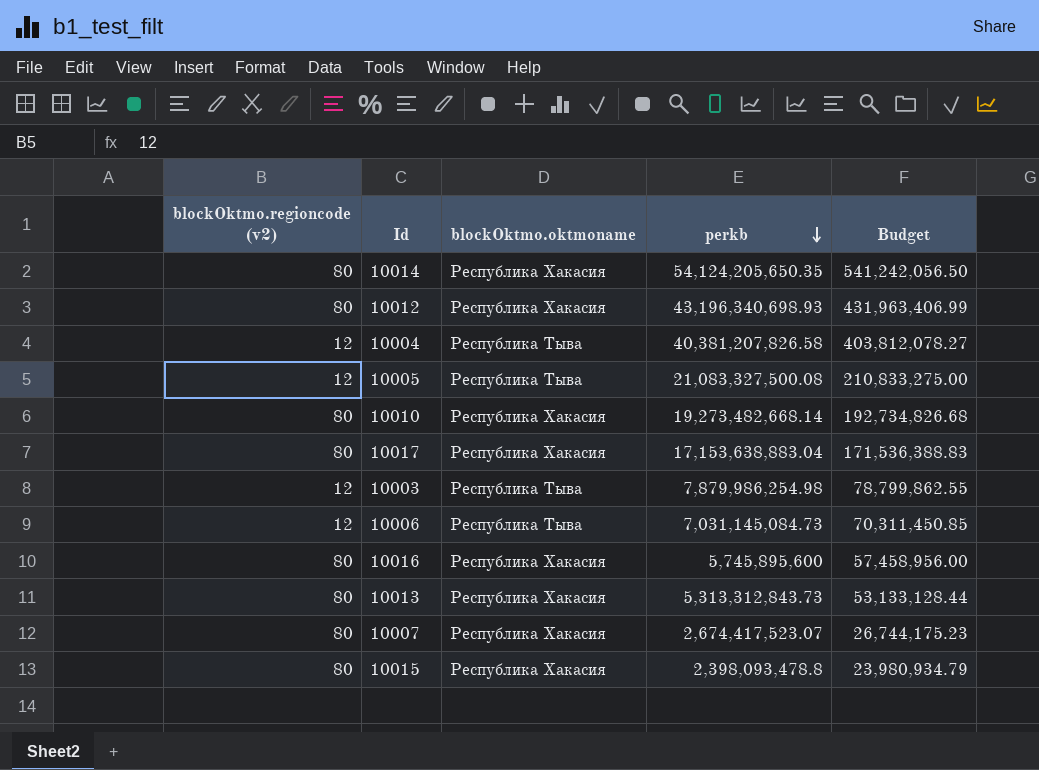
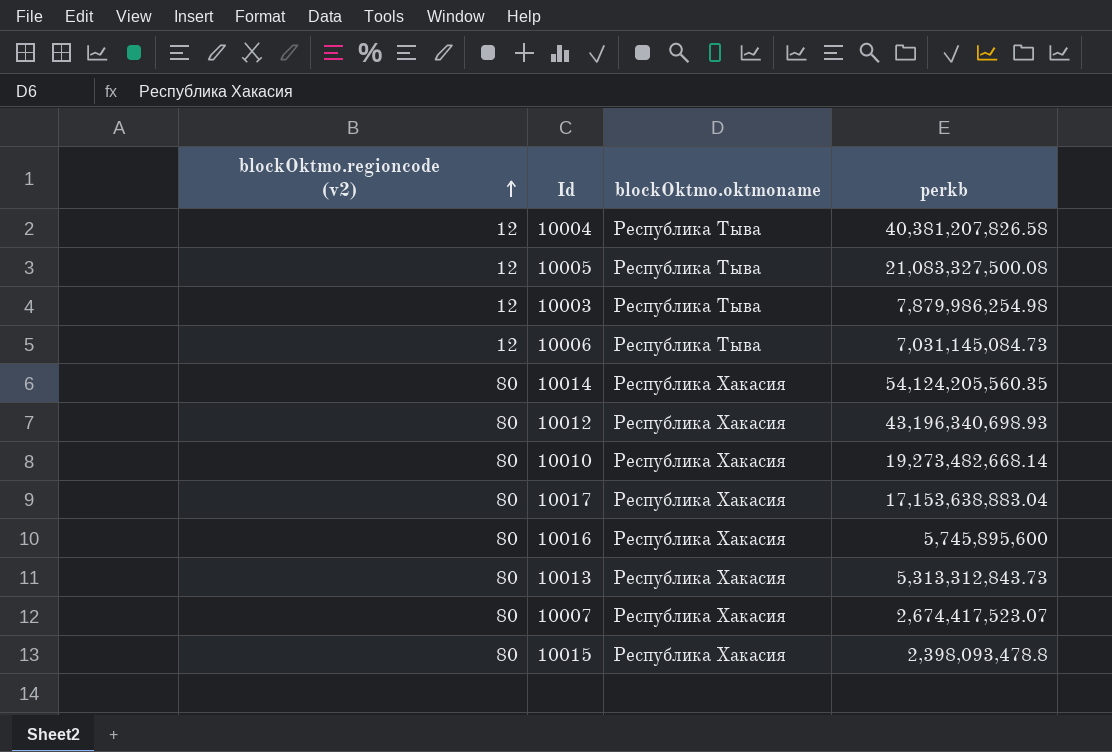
row order: perkb descending -> blockOktmo.regioncode (v2) ascending
column Budget | formula: [perkb] * 0.01 -> none
10014 | perkb: 54,124,205,650.35 -> 54,124,205,560.35

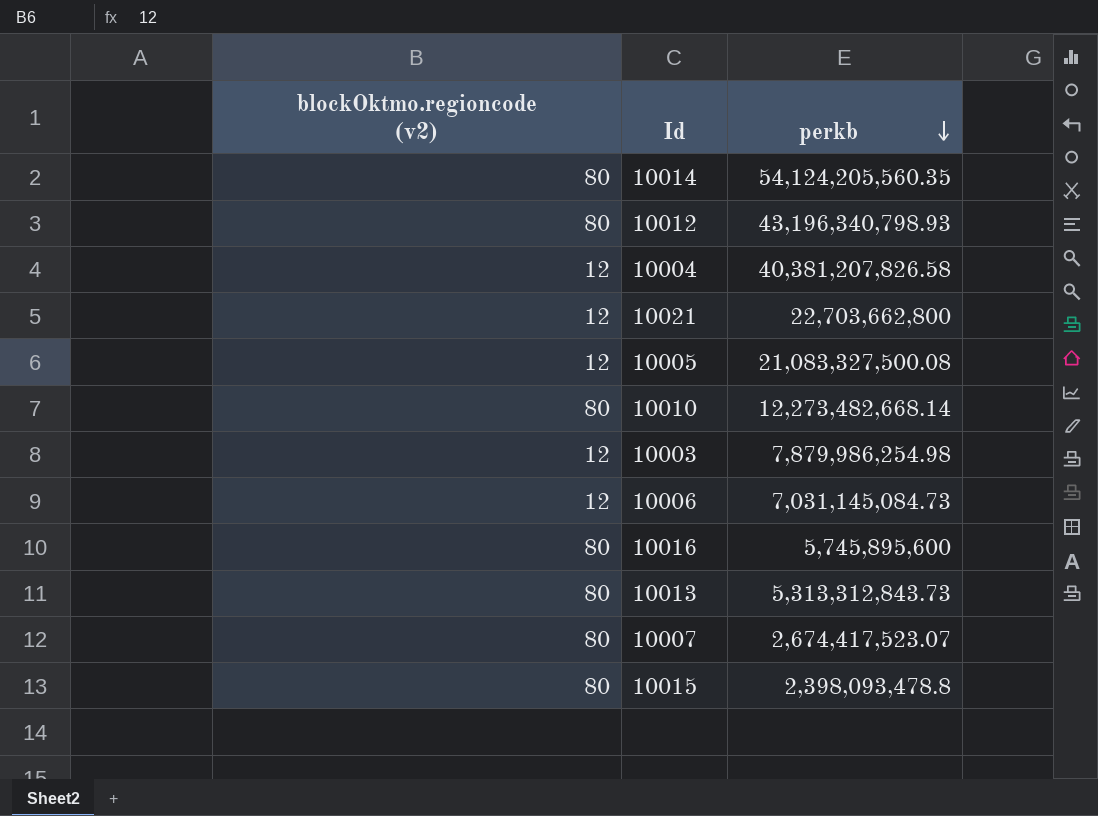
row order: blockOktmo.regioncode (v2) ascending -> perkb descending
column blockOktmo.oktmoname | position: 3 -> none
row 10017: 80 | Республика Хакасия | 17,153,638,883.04 -> none
10012 | perkb: 43,196,340,698.93 -> 43,196,340,798.93
row 10021: none -> 12 | 22,703,662,800
10010 | perkb: 19,273,482,668.14 -> 12,273,482,668.14

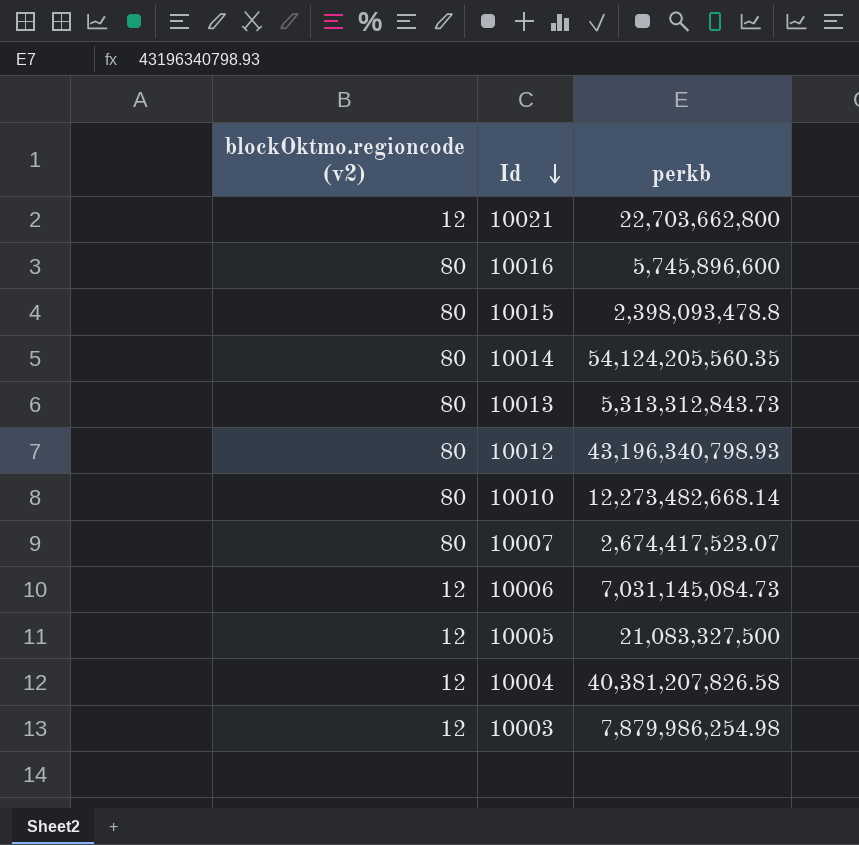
row order: perkb descending -> Id descending
10016 | perkb: 5,745,895,600 -> 5,745,896,600
10005 | perkb: 21,083,327,500.08 -> 21,083,327,500

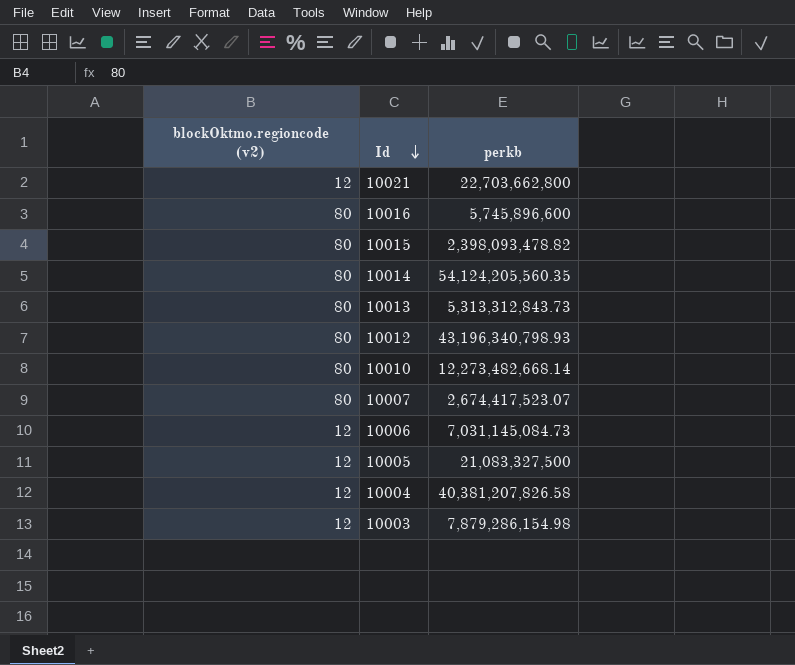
10015 | perkb: 2,398,093,478.8 -> 2,398,093,478.82
10003 | perkb: 7,879,986,254.98 -> 7,879,286,154.98

